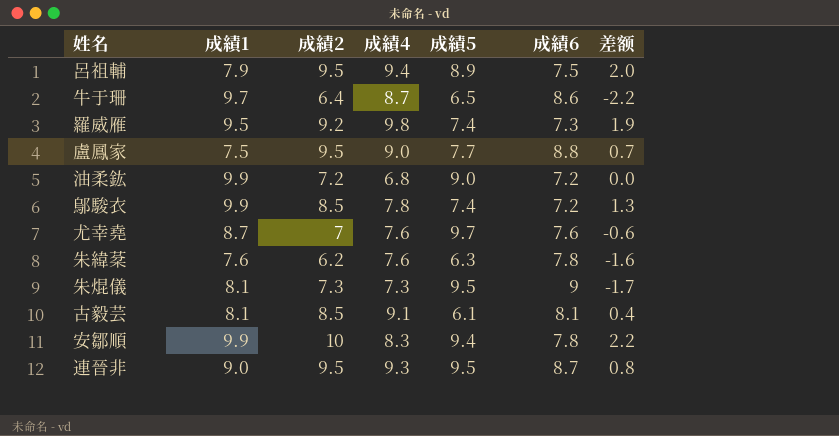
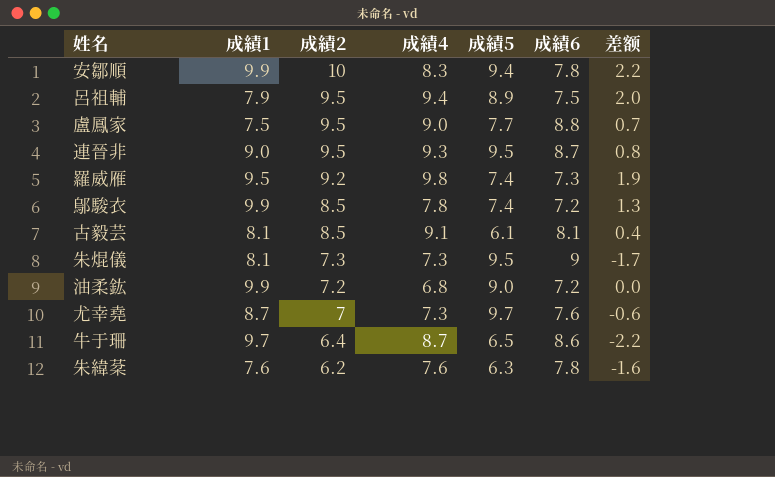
row order: none -> 成績2 descending
尤幸堯 | 成績4: 7.6 -> 7.3

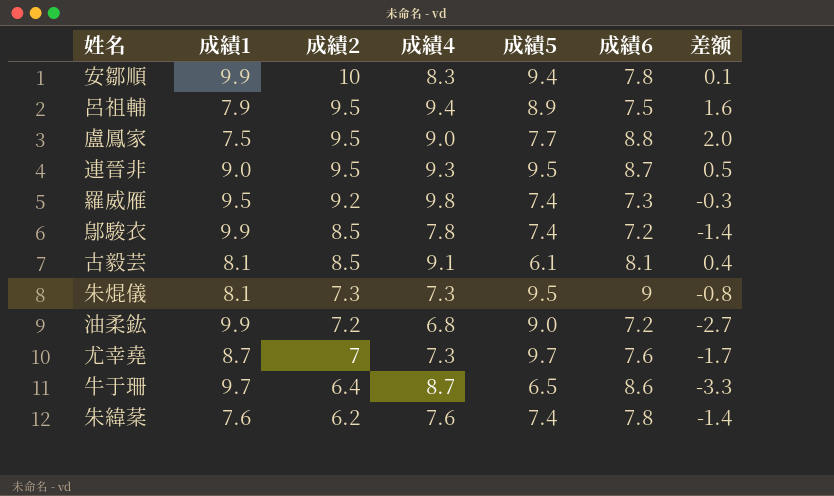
column 差额 | formula: [成績2] - [成績6] -> [成績2] - [成績1]
朱緯棻 | 成績5: 6.3 -> 7.4

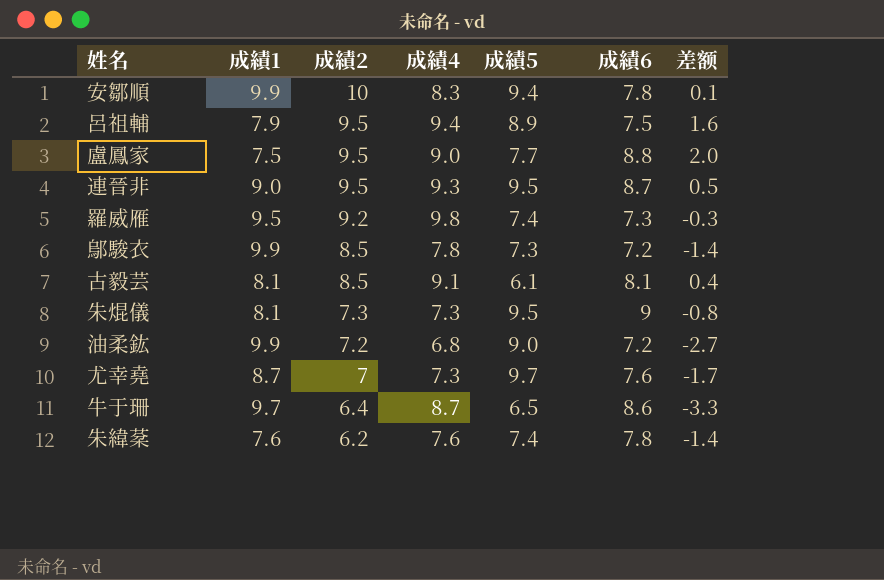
鄔駿衣 | 成績5: 7.4 -> 7.3

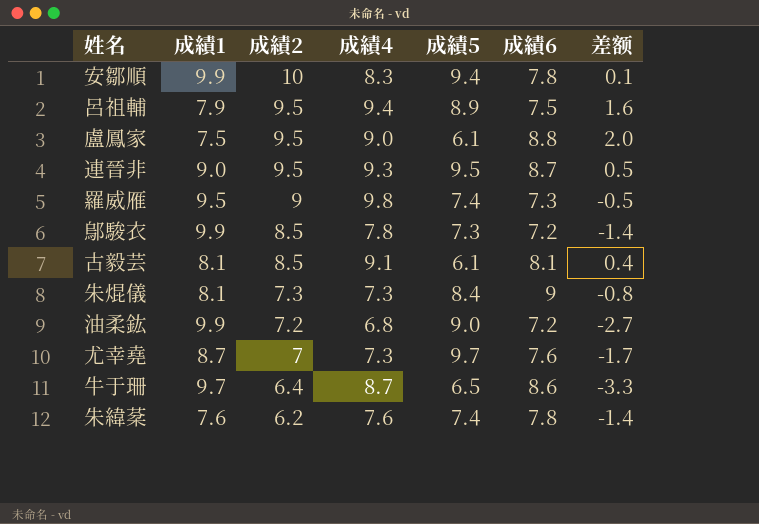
盧鳳家 | 成績5: 7.7 -> 6.1
羅威雁 | 成績2: 9.2 -> 9
羅威雁 | 差额: -0.3 -> -0.5
朱焜儀 | 成績5: 9.5 -> 8.4

